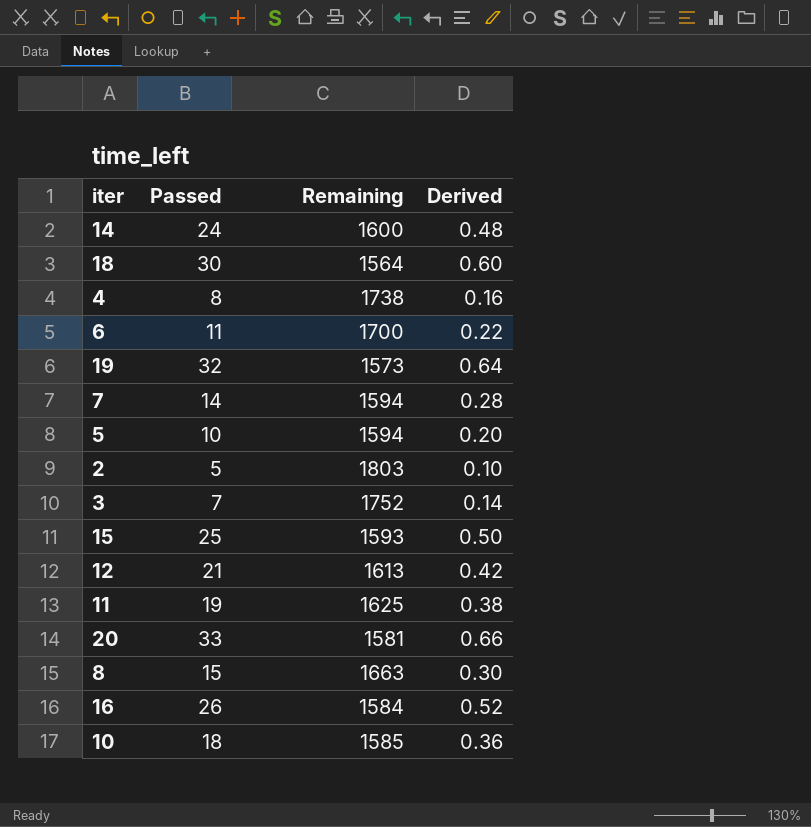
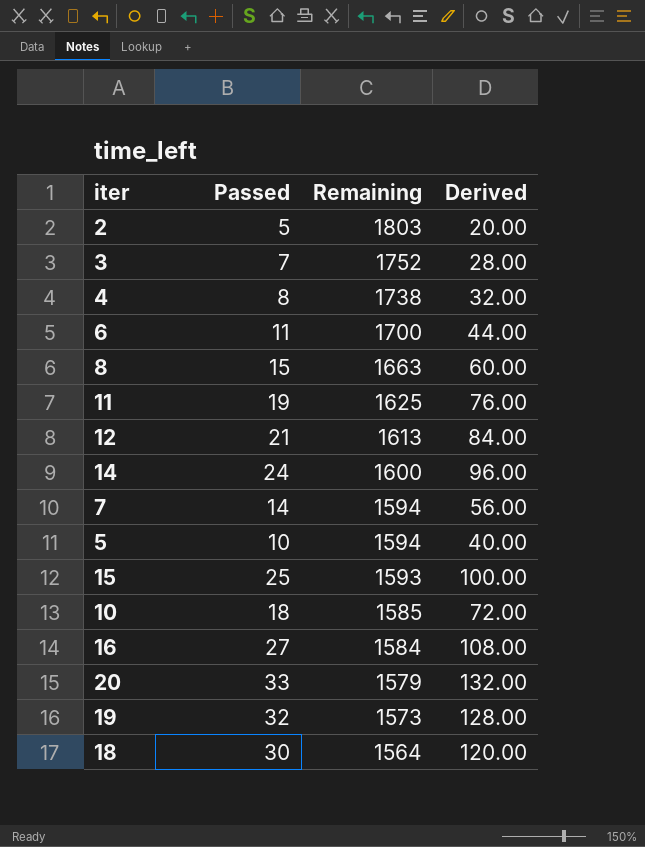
row order: none -> Remaining descending
column Derived | formula: [Passed] * 0.02 -> [Passed] * 4
16 | Passed: 26 -> 27
20 | Remaining: 1581 -> 1579

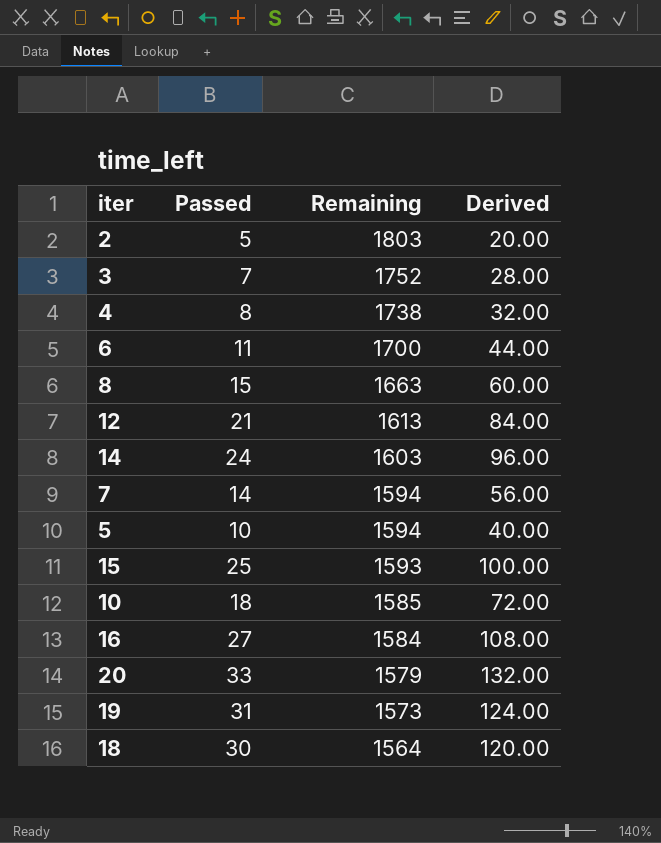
row 11: 19 | 1625 | 76.00 -> none
14 | Remaining: 1600 -> 1603
19 | Passed: 32 -> 31
19 | Derived: 128.00 -> 124.00

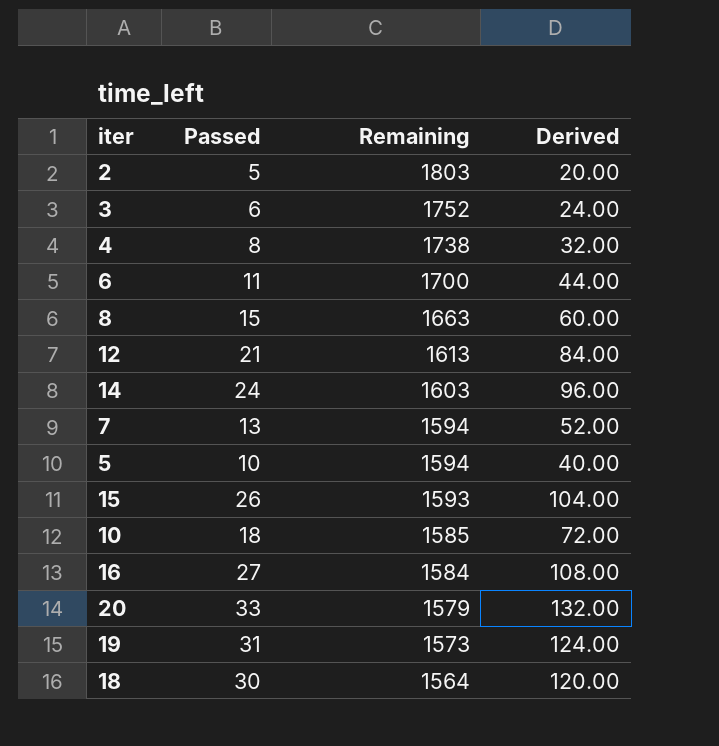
3 | Passed: 7 -> 6
3 | Derived: 28.00 -> 24.00
7 | Passed: 14 -> 13
7 | Derived: 56.00 -> 52.00
15 | Passed: 25 -> 26
15 | Derived: 100.00 -> 104.00

